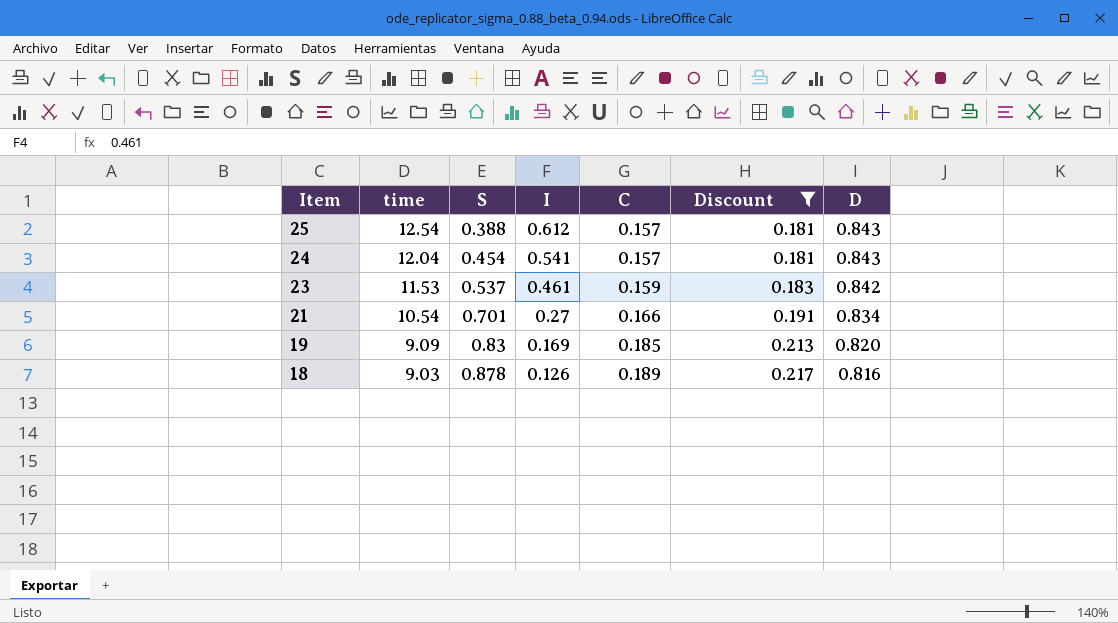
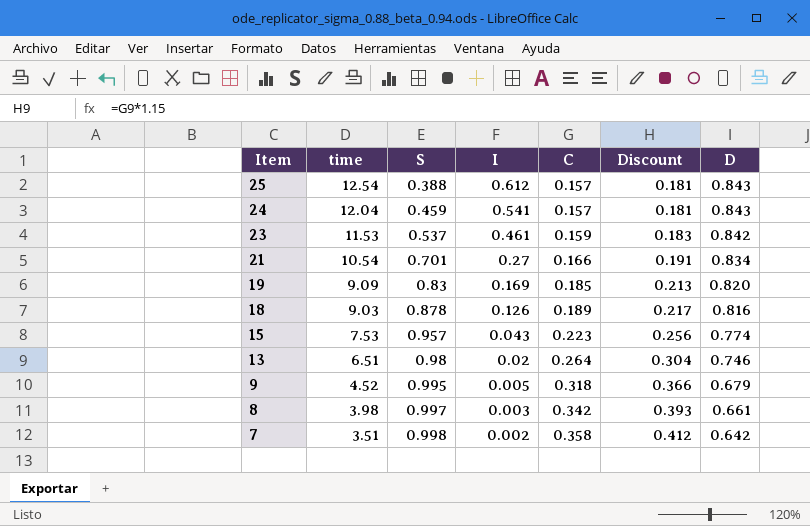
filter: Discount <= 0.217 -> none
24 | S: 0.454 -> 0.459

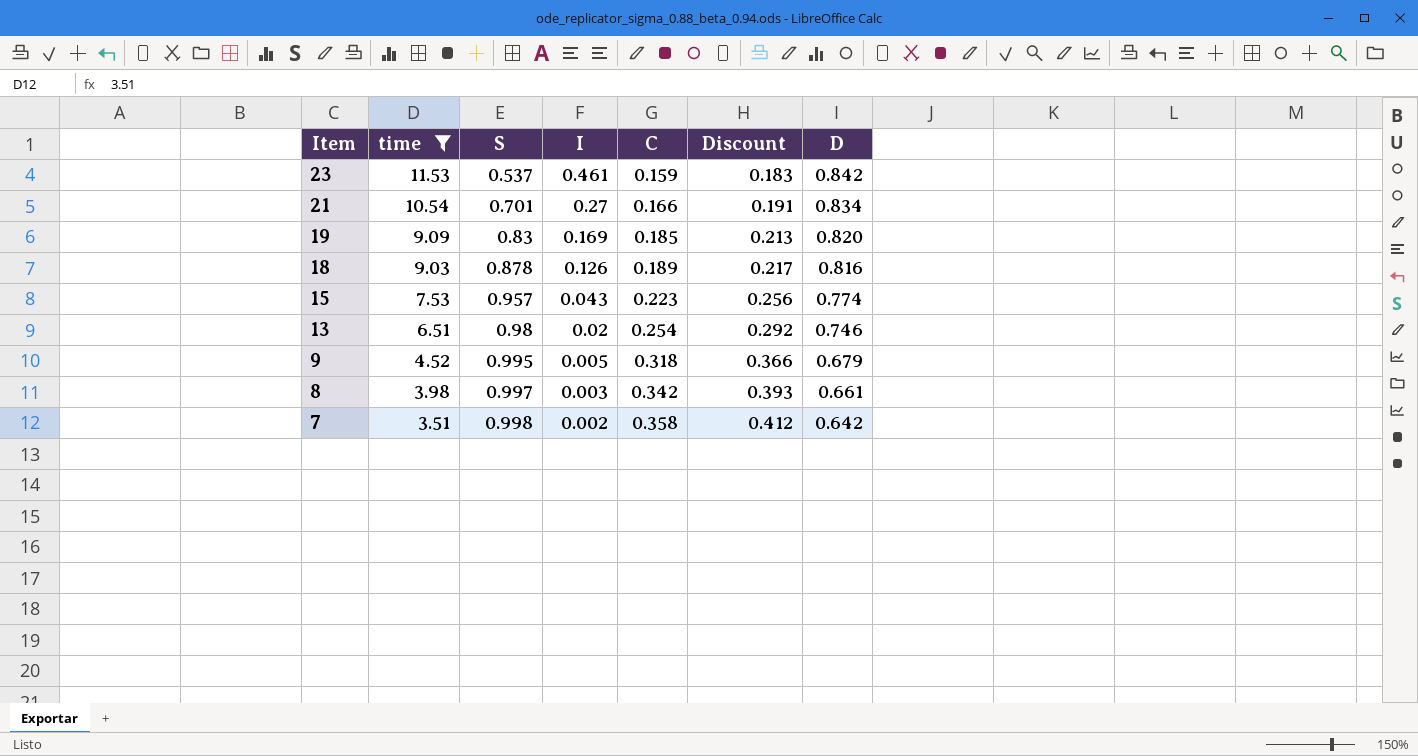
filter: none -> time <= 11.53
13 | C: 0.264 -> 0.254
13 | Discount: 0.304 -> 0.292

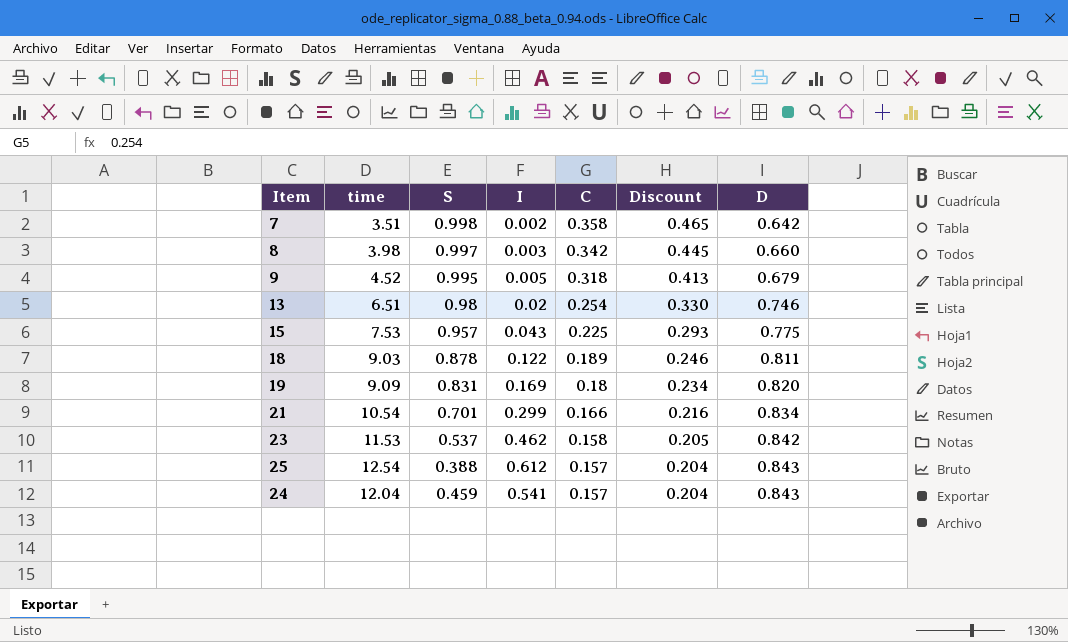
filter: time <= 11.53 -> none
row order: Item descending -> C descending
column Discount | formula: [C] * 1.15 -> [C] * 1.3
8 | D: 0.661 -> 0.660
15 | C: 0.223 -> 0.225
15 | D: 0.774 -> 0.775
18 | I: 0.126 -> 0.122
18 | D: 0.816 -> 0.811
19 | S: 0.83 -> 0.831
19 | C: 0.185 -> 0.18
21 | I: 0.27 -> 0.299
23 | I: 0.461 -> 0.462
23 | C: 0.159 -> 0.158

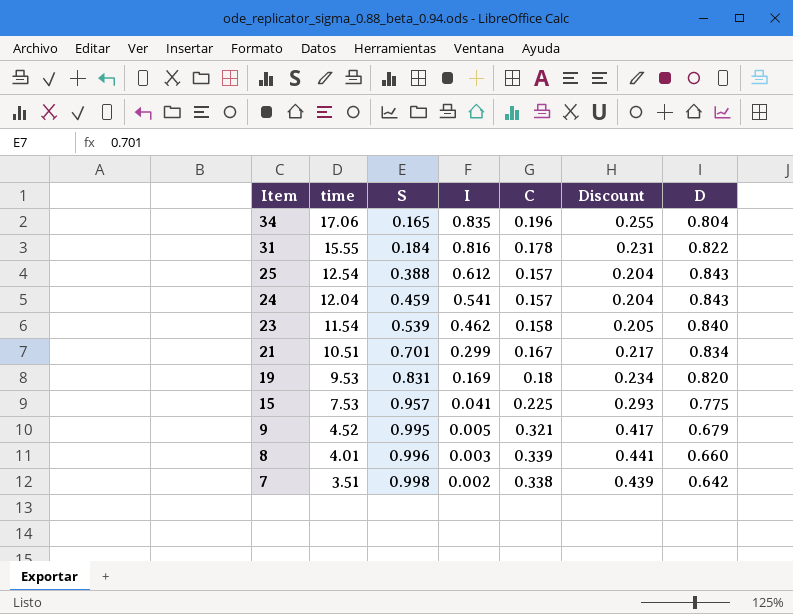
row order: C descending -> Item descending
row 13: 6.51 | 0.98 | 0.02 | 0.254 | 0.330 | 0.746 -> none
row 18: 9.03 | 0.878 | 0.122 | 0.189 | 0.246 | 0.811 -> none
row 34: none -> 17.06 | 0.165 | 0.835 | 0.196 | 0.255 | 0.804
row 31: none -> 15.55 | 0.184 | 0.816 | 0.178 | 0.231 | 0.822
23 | time: 11.53 -> 11.54
23 | S: 0.537 -> 0.539
23 | D: 0.842 -> 0.840
21 | time: 10.54 -> 10.51
21 | C: 0.166 -> 0.167
21 | Discount: 0.216 -> 0.217
19 | time: 9.09 -> 9.53
15 | I: 0.043 -> 0.041
9 | C: 0.318 -> 0.321
9 | Discount: 0.413 -> 0.417
8 | time: 3.98 -> 4.01
8 | S: 0.997 -> 0.996
8 | C: 0.342 -> 0.339
8 | Discount: 0.445 -> 0.441
7 | C: 0.358 -> 0.338
7 | Discount: 0.465 -> 0.439

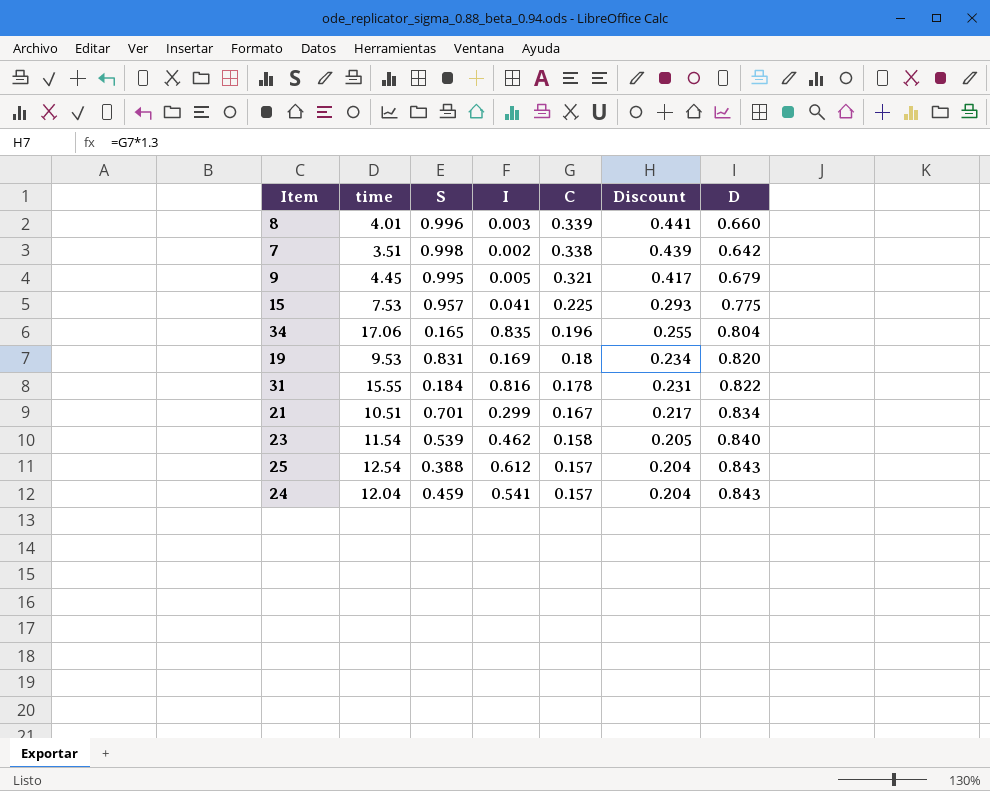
row order: Item descending -> C descending
9 | time: 4.52 -> 4.45

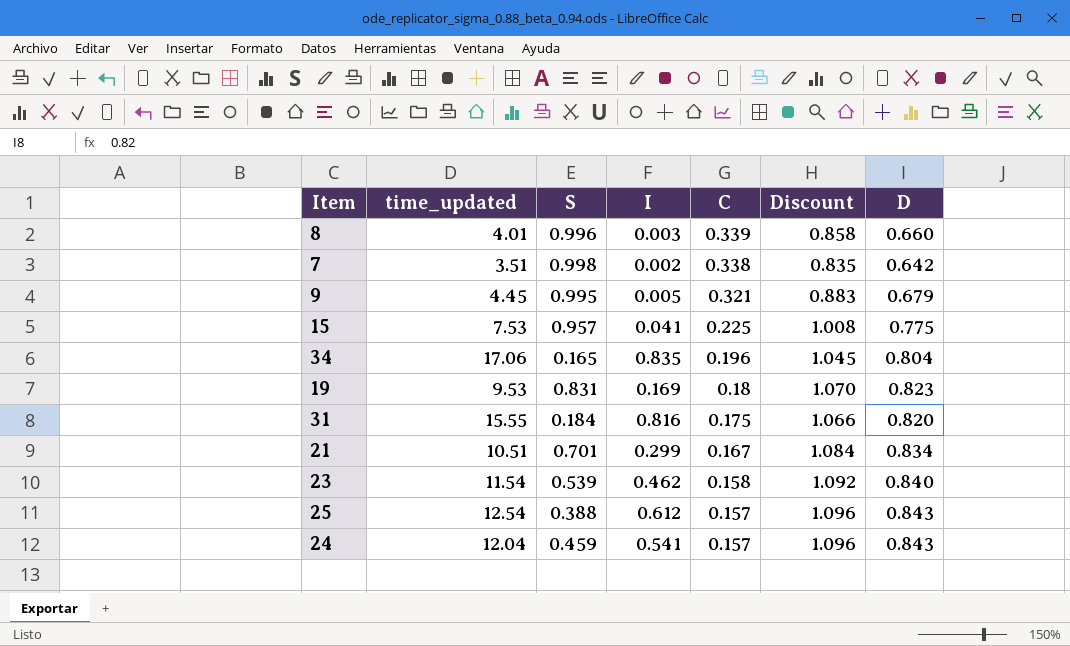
column name: time -> time_updated
column Discount | formula: [C] * 1.3 -> [D] * 1.3
19 | D: 0.820 -> 0.823
31 | C: 0.178 -> 0.175
31 | D: 0.822 -> 0.820

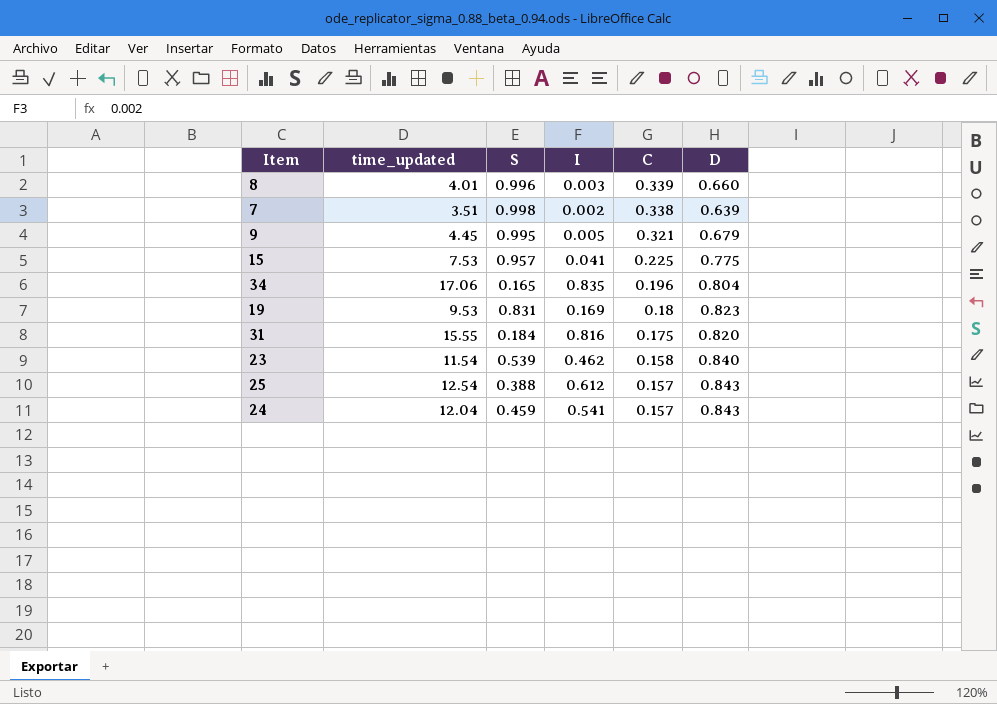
column Discount | formula: [D] * 1.3 -> none
row 21: 10.51 | 0.701 | 0.299 | 0.167 | 1.084 | 0.834 -> none
7 | D: 0.642 -> 0.639

